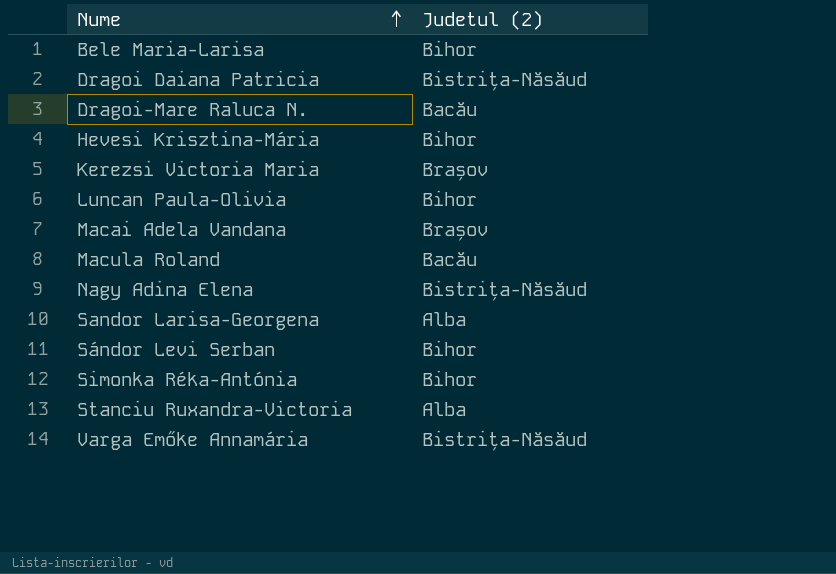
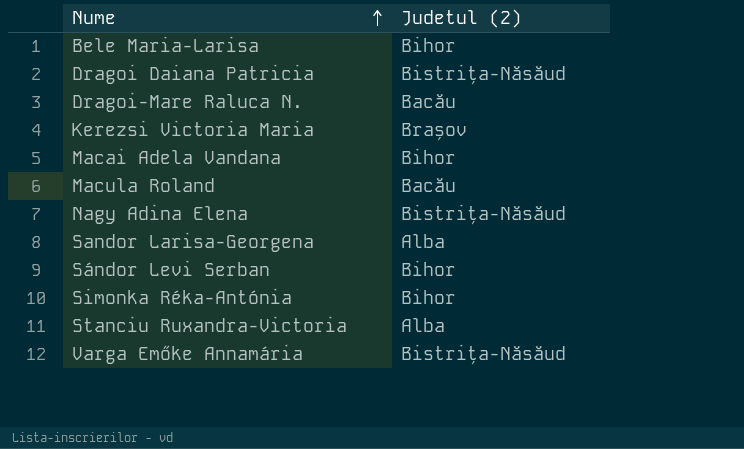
row Hevesi Krisztina-Mária: Bihor -> none
row Luncan Paula-Olivia: Bihor -> none
Macai Adela Vandana | Judetul (2): Brașov -> Bihor

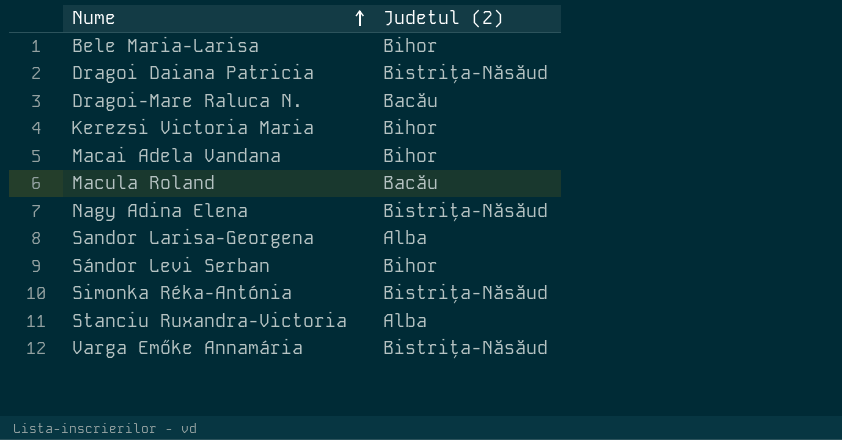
Kerezsi Victoria Maria | Judetul (2): Brașov -> Bihor
Simonka Réka-Antónia | Judetul (2): Bihor -> Bistrița-Năsăud

